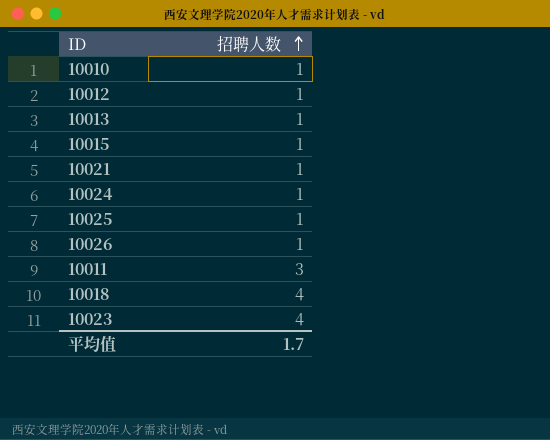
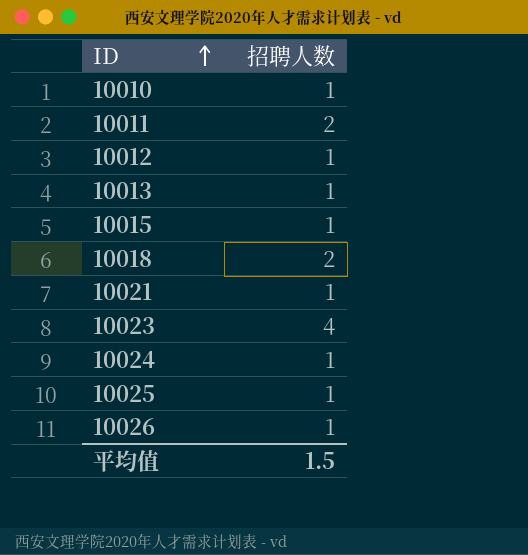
row order: 招聘人数 ascending -> ID ascending
10011 | 招聘人数: 3 -> 2
10018 | 招聘人数: 4 -> 2
平均值 | 招聘人数: 1.7 -> 1.5

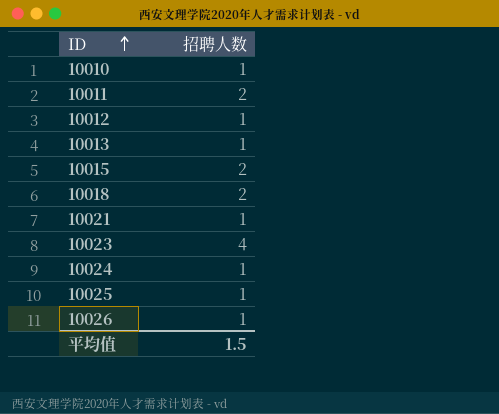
10015 | 招聘人数: 1 -> 2

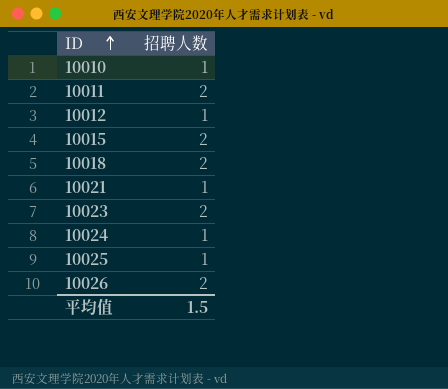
row 10013: 1 -> none
10023 | 招聘人数: 4 -> 2
10026 | 招聘人数: 1 -> 2

